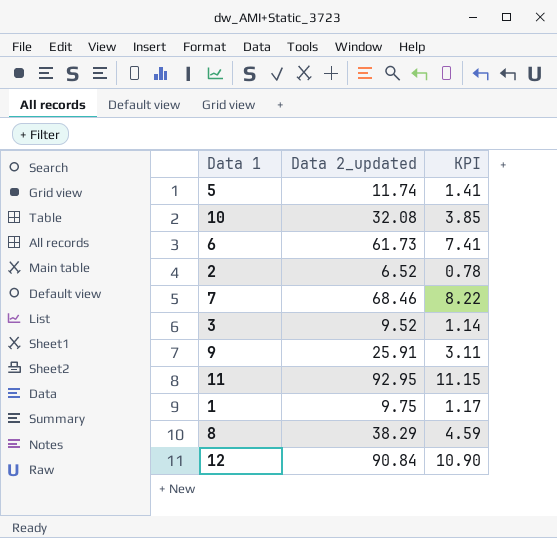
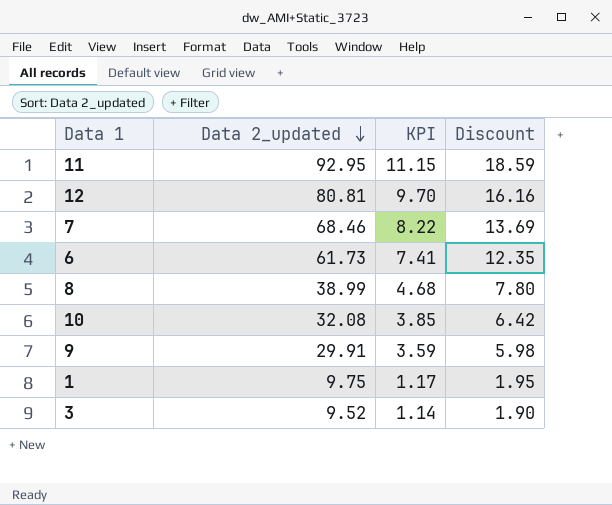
row order: none -> Data 2_updated descending
column Discount | formula: none -> [Data 2_updated] * 0.2
row 5: 11.74 | 1.41 -> none
row 2: 6.52 | 0.78 -> none
12 | Data 2_updated: 90.84 -> 80.81
12 | KPI: 10.90 -> 9.70
8 | Data 2_updated: 38.29 -> 38.99
8 | KPI: 4.59 -> 4.68
9 | Data 2_updated: 25.91 -> 29.91
9 | KPI: 3.11 -> 3.59

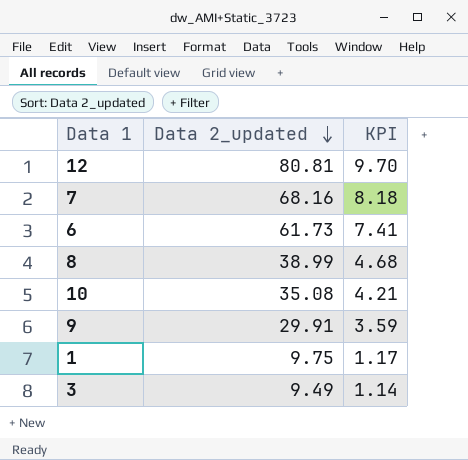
column Discount | formula: [Data 2_updated] * 0.2 -> none
row 11: 92.95 | 11.15 | 18.59 -> none
7 | Data 2_updated: 68.46 -> 68.16
7 | KPI: 8.22 -> 8.18
10 | Data 2_updated: 32.08 -> 35.08
10 | KPI: 3.85 -> 4.21
3 | Data 2_updated: 9.52 -> 9.49

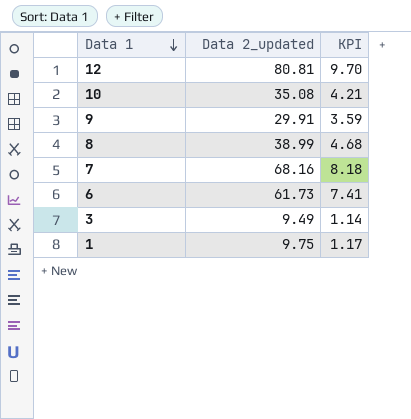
row order: Data 2_updated descending -> Data 1 descending

